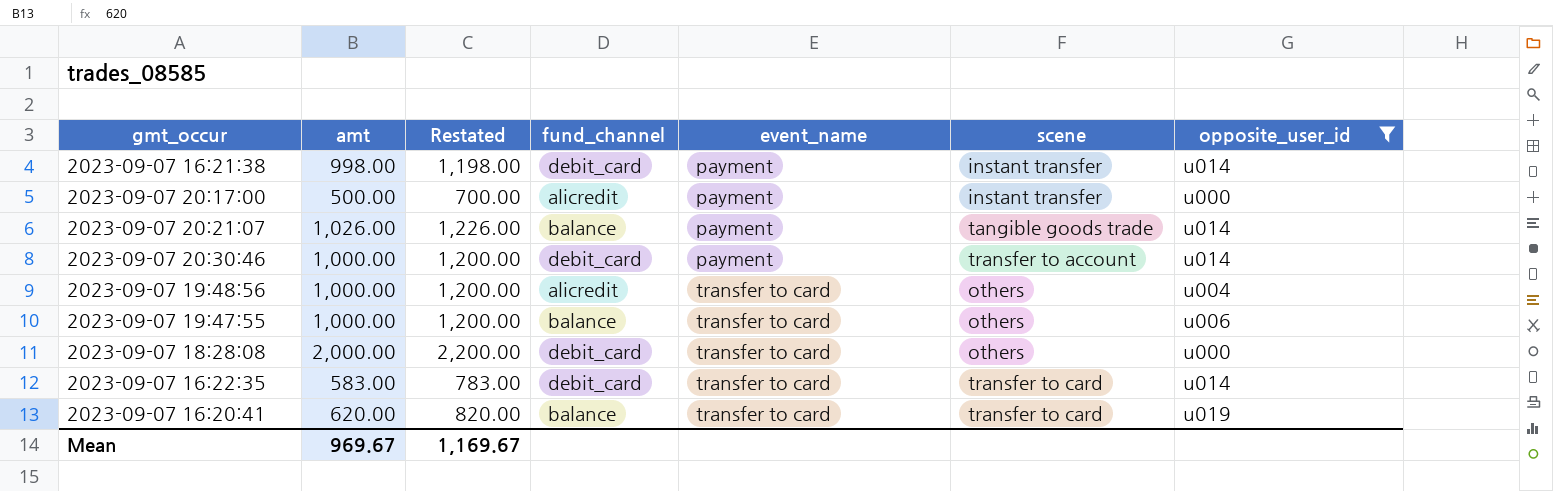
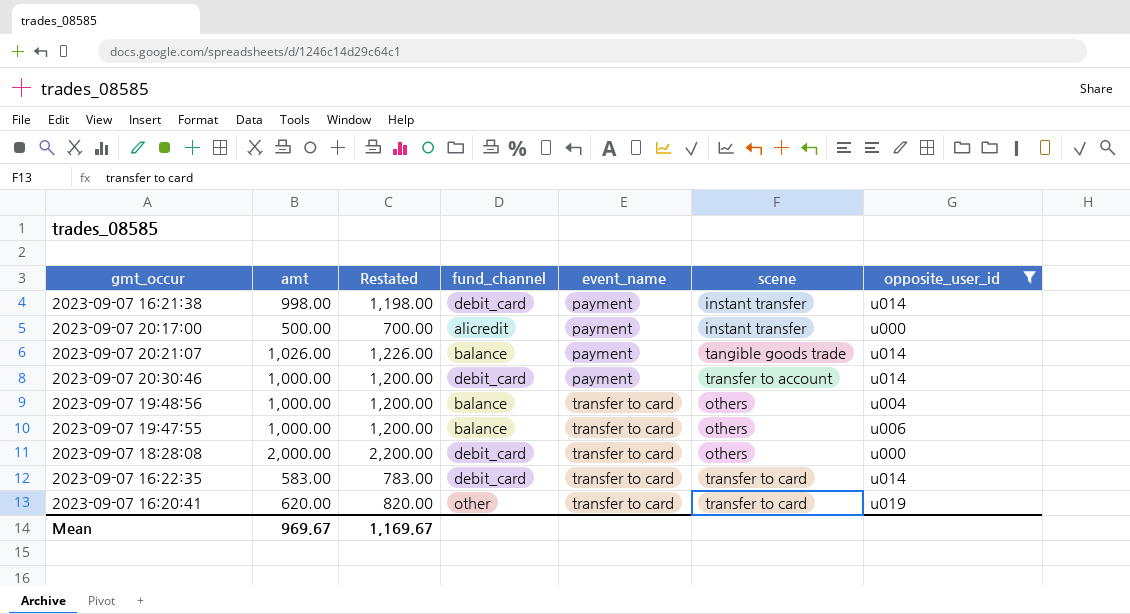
2023-09-07 19:48:56 | fund_channel: alicredit -> balance
2023-09-07 16:20:41 | fund_channel: balance -> other

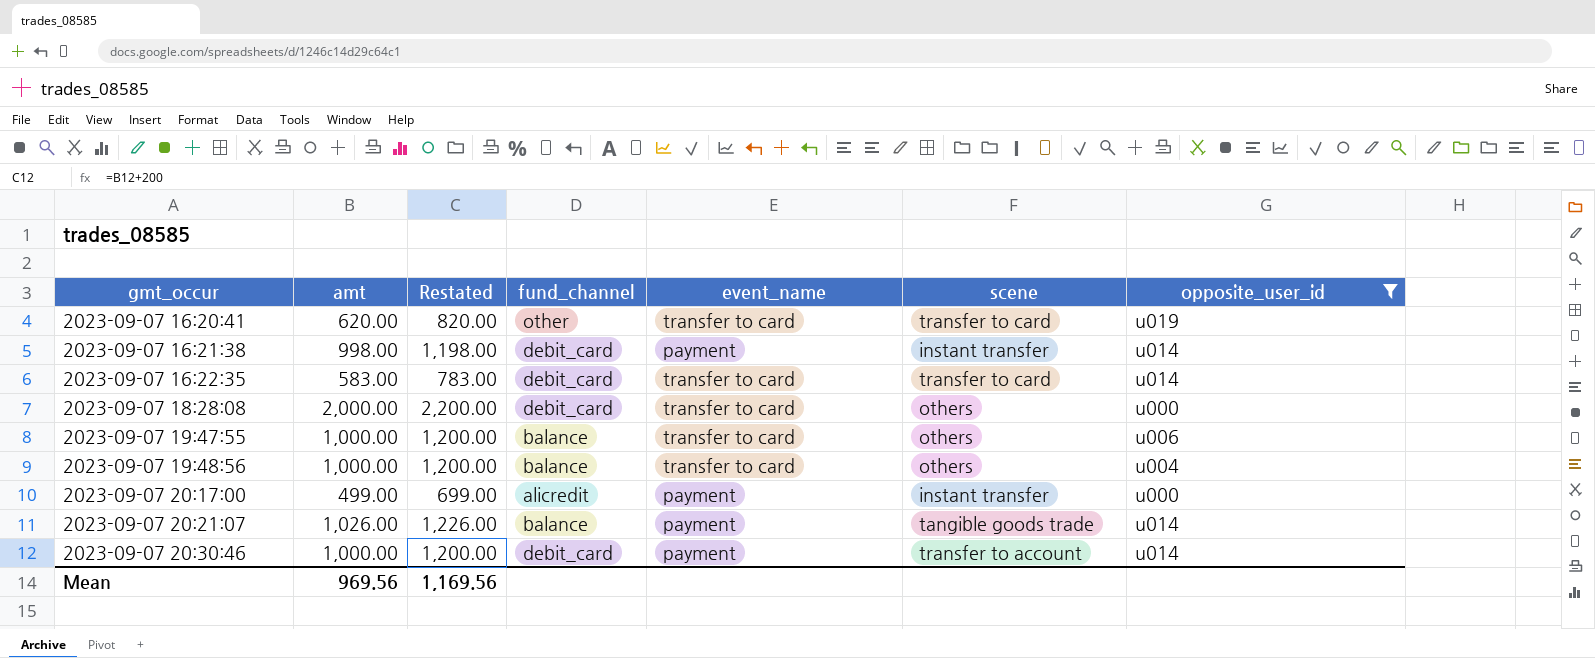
row order: event_name ascending -> gmt_occur ascending
2023-09-07 20:17:00 | amt: 500.00 -> 499.00
2023-09-07 20:17:00 | Restated: 700.00 -> 699.00
Mean | amt: 969.67 -> 969.56
Mean | Restated: 1,169.67 -> 1,169.56

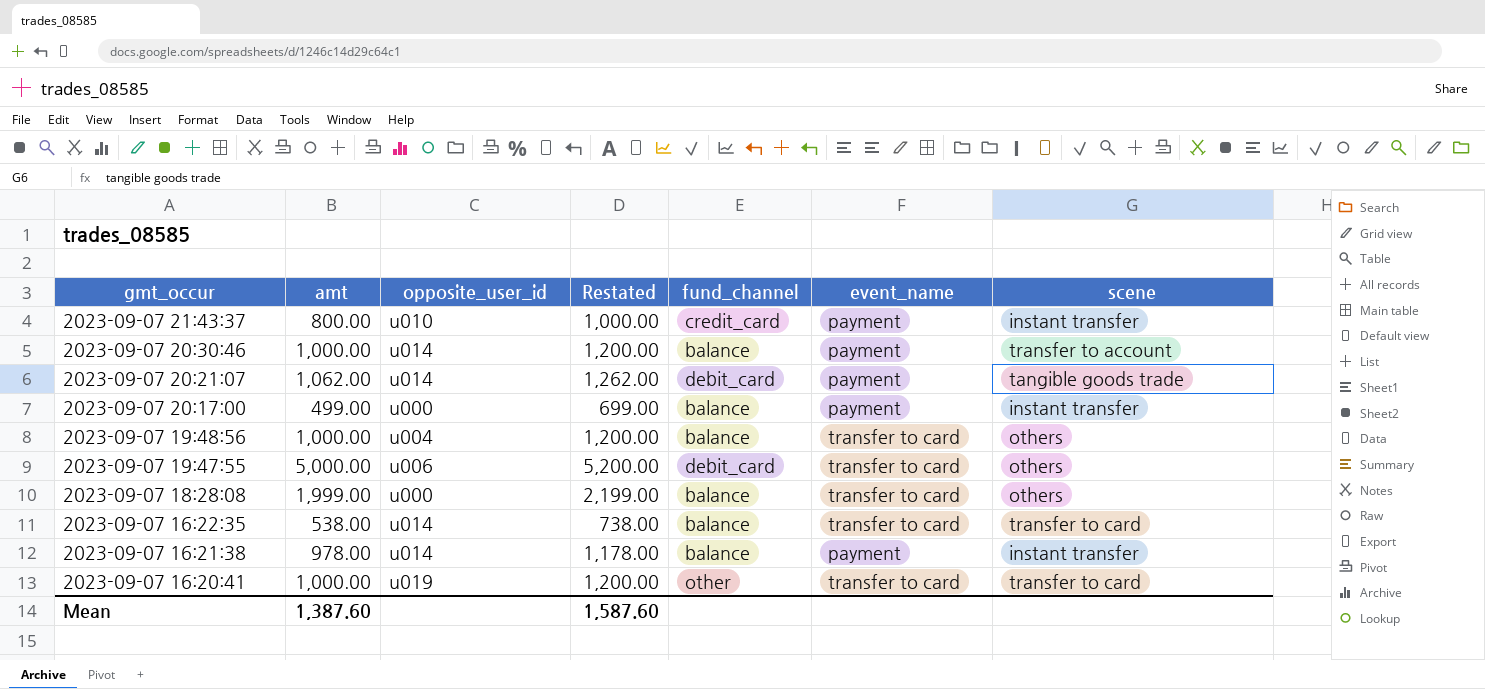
filter: opposite_user_id != u010 -> none
row order: gmt_occur ascending -> gmt_occur descending
column opposite_user_id | position: 7 -> 3
2023-09-07 20:30:46 | fund_channel: debit_card -> balance
2023-09-07 20:21:07 | amt: 1,026.00 -> 1,062.00
2023-09-07 20:21:07 | Restated: 1,226.00 -> 1,262.00
2023-09-07 20:21:07 | fund_channel: balance -> debit_card
2023-09-07 20:17:00 | fund_channel: alicredit -> balance
2023-09-07 19:47:55 | amt: 1,000.00 -> 5,000.00
2023-09-07 19:47:55 | Restated: 1,200.00 -> 5,200.00
2023-09-07 19:47:55 | fund_channel: balance -> debit_card
2023-09-07 18:28:08 | amt: 2,000.00 -> 1,999.00
2023-09-07 18:28:08 | Restated: 2,200.00 -> 2,199.00
2023-09-07 18:28:08 | fund_channel: debit_card -> balance
2023-09-07 16:22:35 | amt: 583.00 -> 538.00
2023-09-07 16:22:35 | Restated: 783.00 -> 738.00
2023-09-07 16:22:35 | fund_channel: debit_card -> balance
2023-09-07 16:21:38 | amt: 998.00 -> 978.00
2023-09-07 16:21:38 | Restated: 1,198.00 -> 1,178.00
2023-09-07 16:21:38 | fund_channel: debit_card -> balance
2023-09-07 16:20:41 | amt: 620.00 -> 1,000.00
2023-09-07 16:20:41 | Restated: 820.00 -> 1,200.00
Mean | amt: 969.56 -> 1,387.60
Mean | Restated: 1,169.56 -> 1,587.60

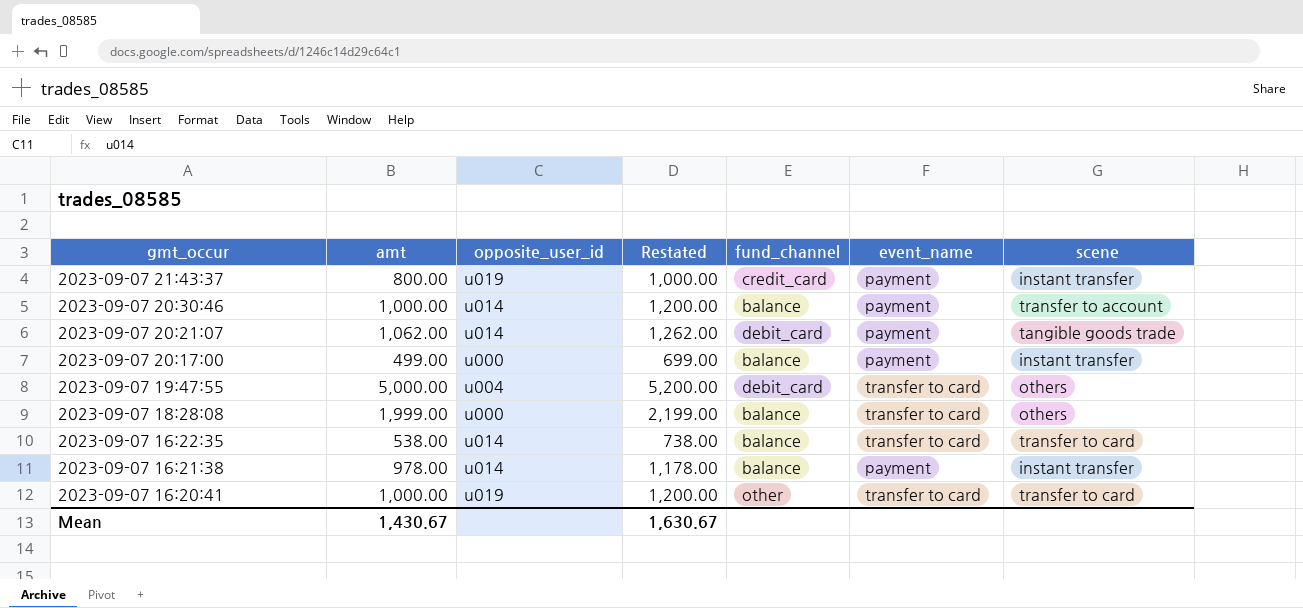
row 2023-09-07 19:48:56: 1,000.00 | u004 | 1,200.00 | balance | transfer to card | others -> none
2023-09-07 21:43:37 | opposite_user_id: u010 -> u019
2023-09-07 19:47:55 | opposite_user_id: u006 -> u004
Mean | amt: 1,387.60 -> 1,430.67
Mean | Restated: 1,587.60 -> 1,630.67

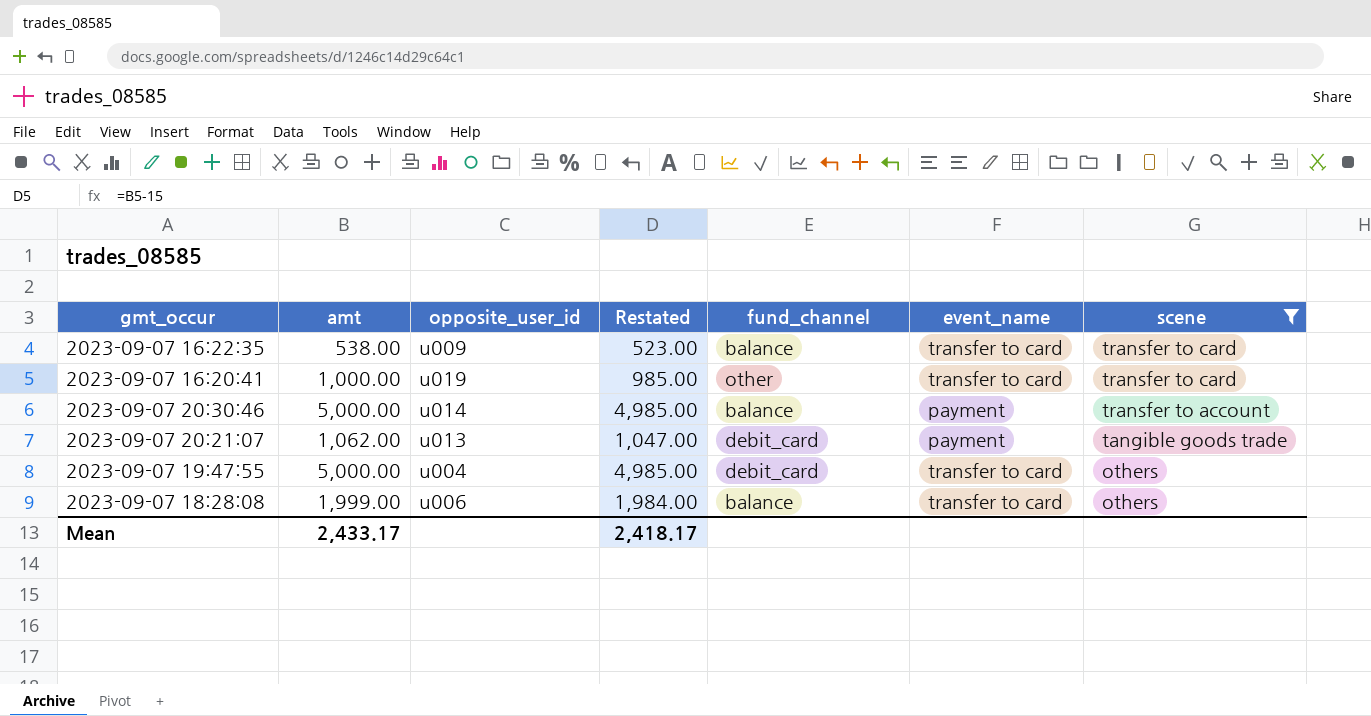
filter: none -> scene != instant transfer
row order: gmt_occur descending -> scene descending
column Restated | formula: [amt] + 200 -> [amt] - 15
2023-09-07 16:22:35 | opposite_user_id: u014 -> u009
2023-09-07 20:30:46 | amt: 1,000.00 -> 5,000.00
2023-09-07 20:21:07 | opposite_user_id: u014 -> u013
2023-09-07 18:28:08 | opposite_user_id: u000 -> u006
Mean | amt: 1,430.67 -> 2,433.17
Mean | Restated: 1,630.67 -> 2,418.17

